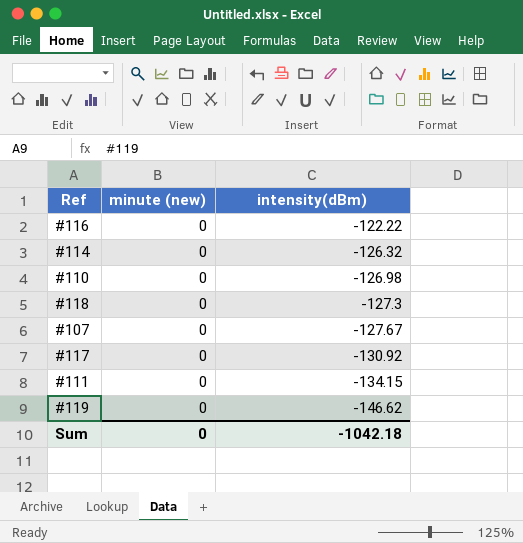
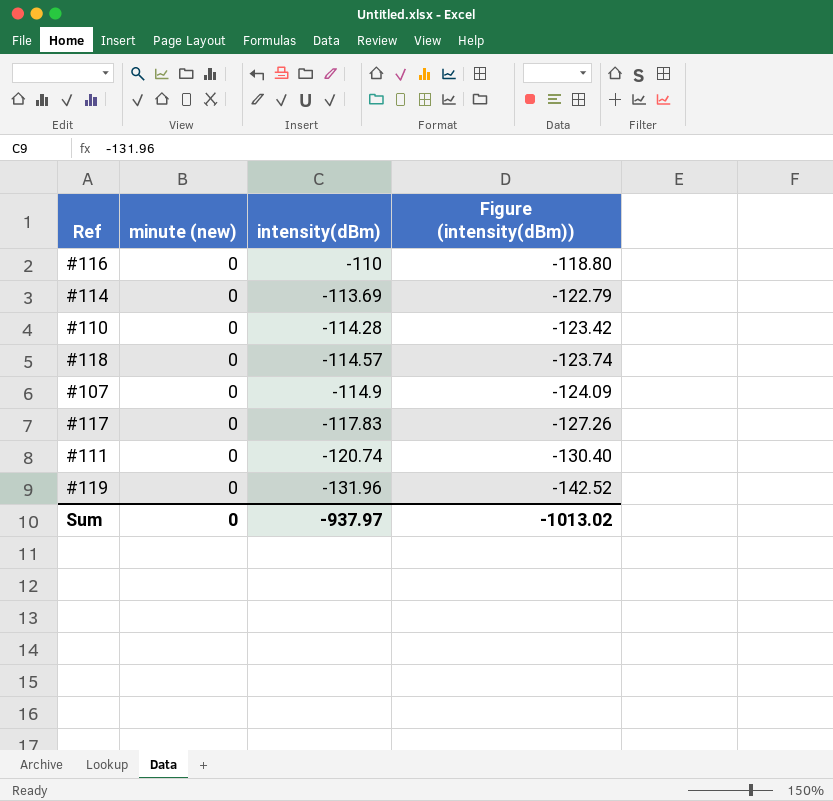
column Figure (intensity(dBm)) | formula: none -> [intensity(dBm)] * 1.08
#116 | intensity(dBm): -122.22 -> -110
#114 | intensity(dBm): -126.32 -> -113.69
#110 | intensity(dBm): -126.98 -> -114.28
#118 | intensity(dBm): -127.3 -> -114.57
#107 | intensity(dBm): -127.67 -> -114.9
#117 | intensity(dBm): -130.92 -> -117.83
#111 | intensity(dBm): -134.15 -> -120.74
#119 | intensity(dBm): -146.62 -> -131.96
Sum | intensity(dBm): -1042.18 -> -937.97

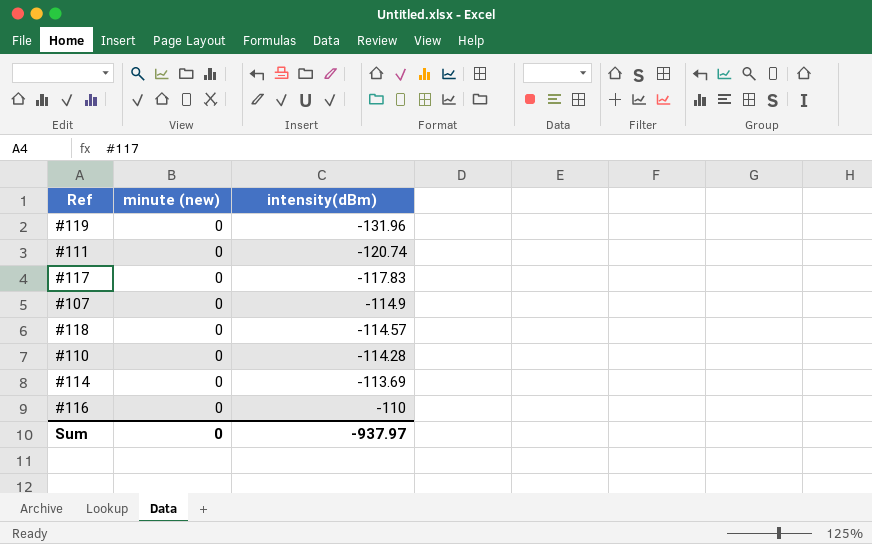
row order: intensity(dBm) descending -> intensity(dBm) ascending
column Figure (intensity(dBm)) | formula: [intensity(dBm)] * 1.08 -> none

